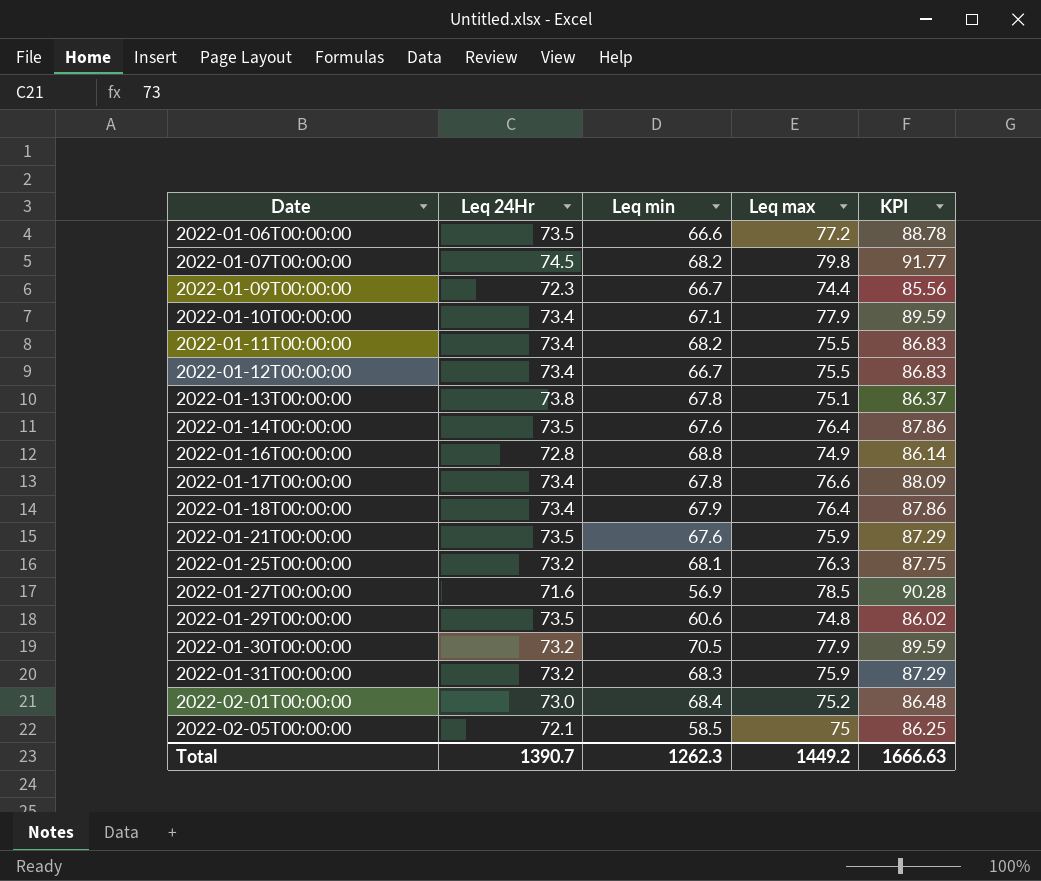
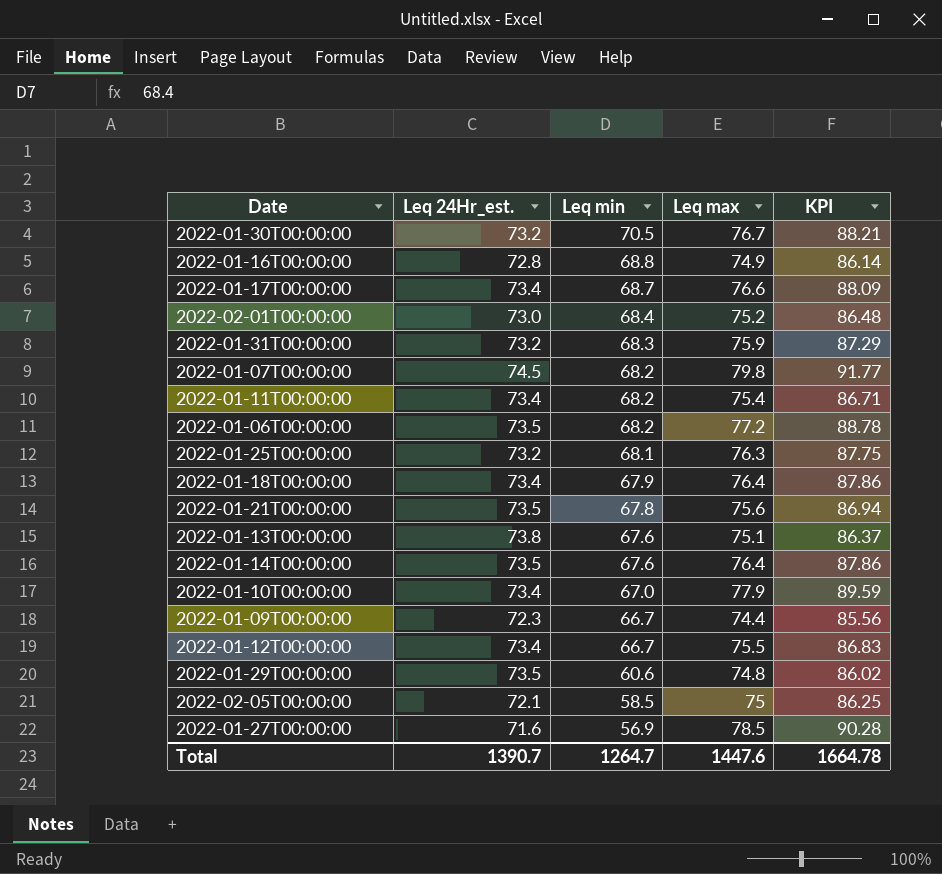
row order: Date ascending -> Leq min descending
column name: Leq 24Hr -> Leq 24Hr_est.
2022-01-30T00:00:00 | Leq max: 77.9 -> 76.7
2022-01-30T00:00:00 | KPI: 89.59 -> 88.21
2022-01-17T00:00:00 | Leq min: 67.8 -> 68.7
2022-01-11T00:00:00 | Leq max: 75.5 -> 75.4
2022-01-11T00:00:00 | KPI: 86.83 -> 86.71
2022-01-06T00:00:00 | Leq min: 66.6 -> 68.2
2022-01-21T00:00:00 | Leq min: 67.6 -> 67.8
2022-01-21T00:00:00 | Leq max: 75.9 -> 75.6
2022-01-21T00:00:00 | KPI: 87.29 -> 86.94
2022-01-13T00:00:00 | Leq min: 67.8 -> 67.6
2022-01-10T00:00:00 | Leq min: 67.1 -> 67.0
Total | Leq min: 1262.3 -> 1264.7
Total | Leq max: 1449.2 -> 1447.6
Total | KPI: 1666.63 -> 1664.78

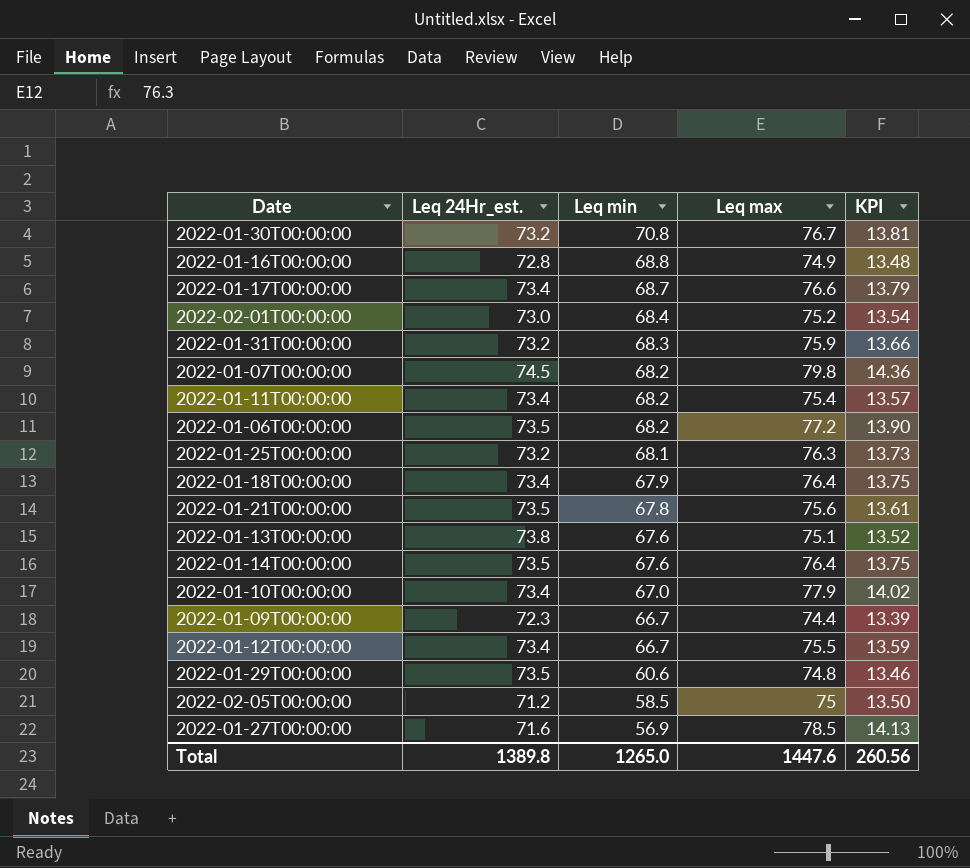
column KPI | formula: [Leq max] * 1.15 -> [Leq max] * 0.18
2022-01-30T00:00:00 | Leq min: 70.5 -> 70.8
2022-02-05T00:00:00 | Leq 24Hr_est.: 72.1 -> 71.2
Total | Leq 24Hr_est.: 1390.7 -> 1389.8
Total | Leq min: 1264.7 -> 1265.0
Total | KPI: 1664.78 -> 260.56

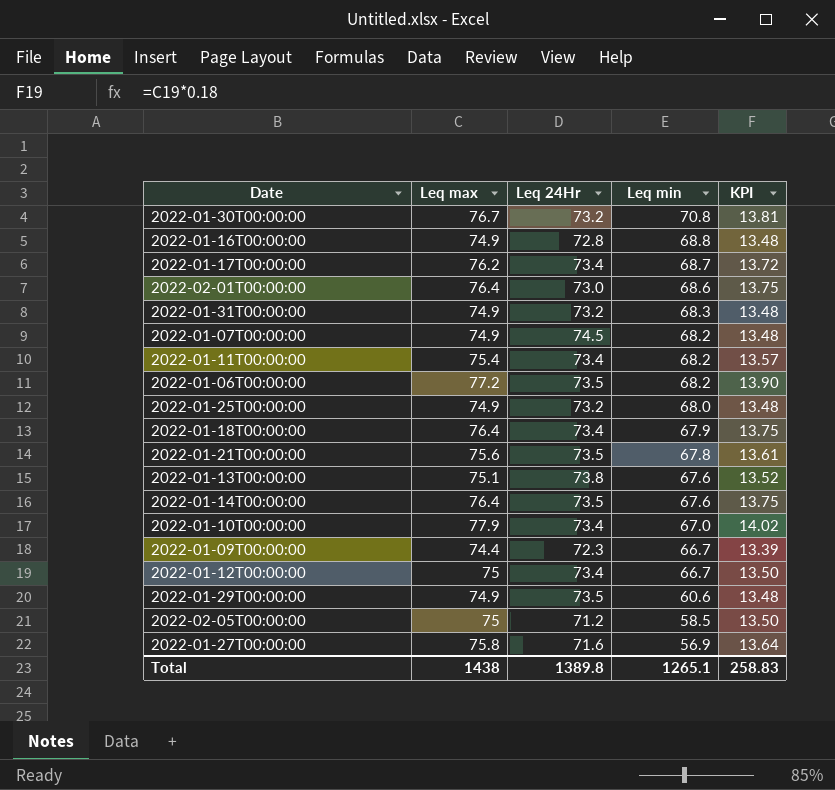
column Leq max | position: 4 -> 2
column name: Leq 24Hr_est. -> Leq 24Hr
2022-01-17T00:00:00 | Leq max: 76.6 -> 76.2
2022-01-17T00:00:00 | KPI: 13.79 -> 13.72
2022-02-01T00:00:00 | Leq max: 75.2 -> 76.4
2022-02-01T00:00:00 | Leq min: 68.4 -> 68.6
2022-02-01T00:00:00 | KPI: 13.54 -> 13.75
2022-01-31T00:00:00 | Leq max: 75.9 -> 74.9
2022-01-31T00:00:00 | KPI: 13.66 -> 13.48
2022-01-07T00:00:00 | Leq max: 79.8 -> 74.9
2022-01-07T00:00:00 | KPI: 14.36 -> 13.48
2022-01-25T00:00:00 | Leq max: 76.3 -> 74.9
2022-01-25T00:00:00 | Leq min: 68.1 -> 68.0
2022-01-25T00:00:00 | KPI: 13.73 -> 13.48
2022-01-12T00:00:00 | Leq max: 75.5 -> 75
2022-01-12T00:00:00 | KPI: 13.59 -> 13.50
2022-01-29T00:00:00 | Leq max: 74.8 -> 74.9
2022-01-29T00:00:00 | KPI: 13.46 -> 13.48
2022-01-27T00:00:00 | Leq max: 78.5 -> 75.8
2022-01-27T00:00:00 | KPI: 14.13 -> 13.64
Total | Leq max: 1447.6 -> 1438
Total | Leq min: 1265.0 -> 1265.1
Total | KPI: 260.56 -> 258.83

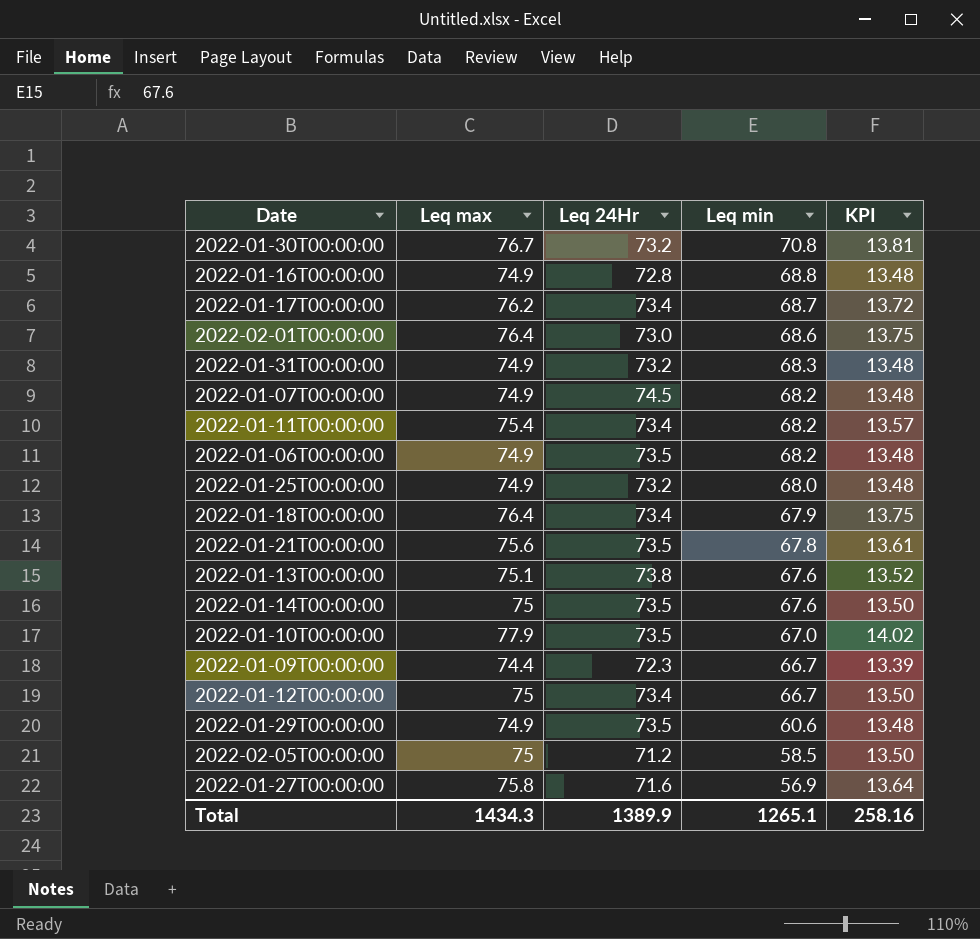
2022-01-06T00:00:00 | Leq max: 77.2 -> 74.9
2022-01-06T00:00:00 | KPI: 13.90 -> 13.48
2022-01-14T00:00:00 | Leq max: 76.4 -> 75
2022-01-14T00:00:00 | KPI: 13.75 -> 13.50
2022-01-10T00:00:00 | Leq 24Hr: 73.4 -> 73.5
Total | Leq max: 1438 -> 1434.3
Total | Leq 24Hr: 1389.8 -> 1389.9
Total | KPI: 258.83 -> 258.16

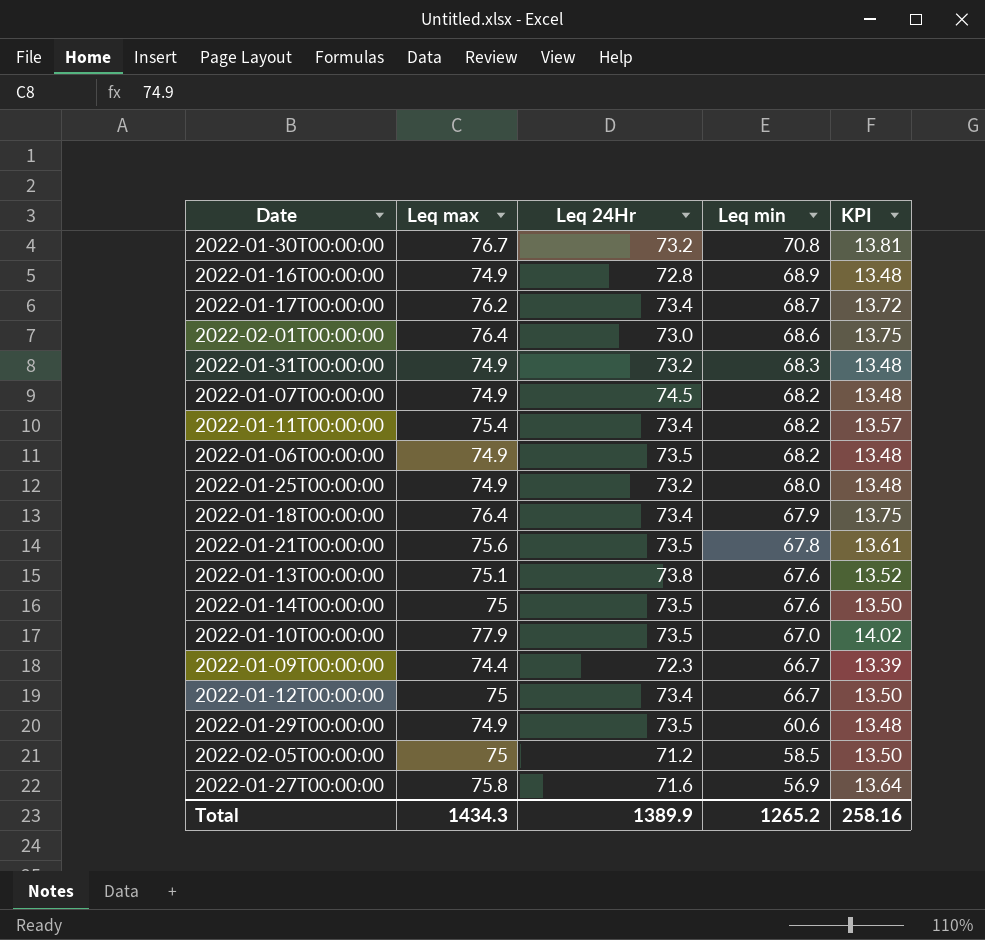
2022-01-16T00:00:00 | Leq min: 68.8 -> 68.9
Total | Leq min: 1265.1 -> 1265.2

